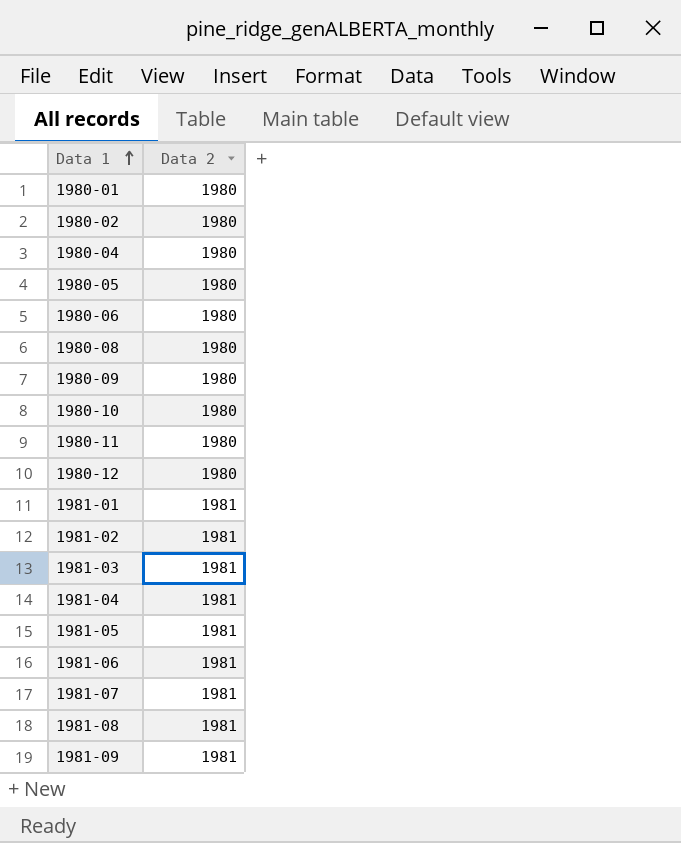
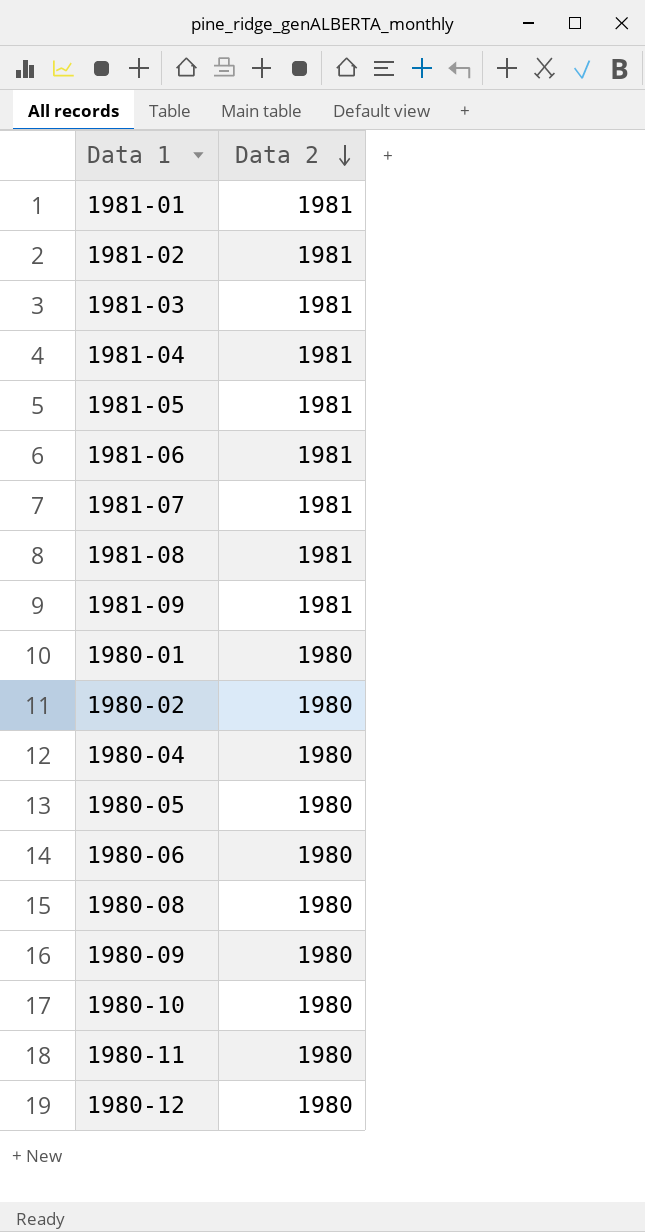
row order: Data 1 ascending -> Data 2 descending

